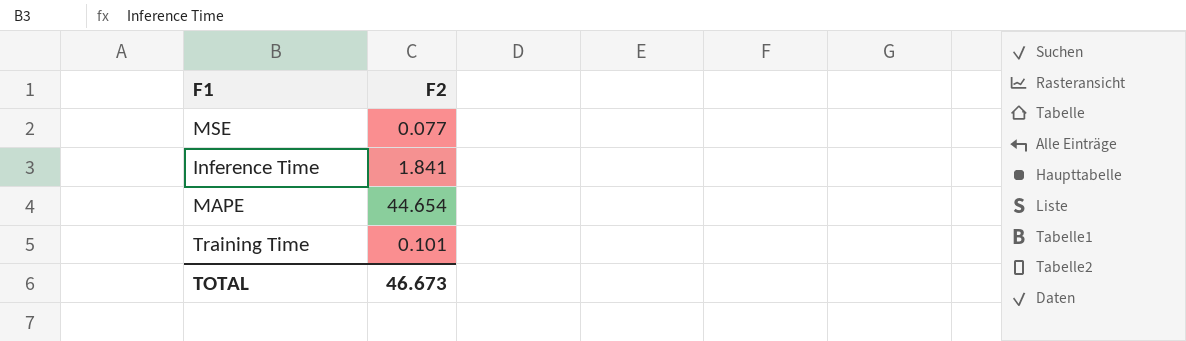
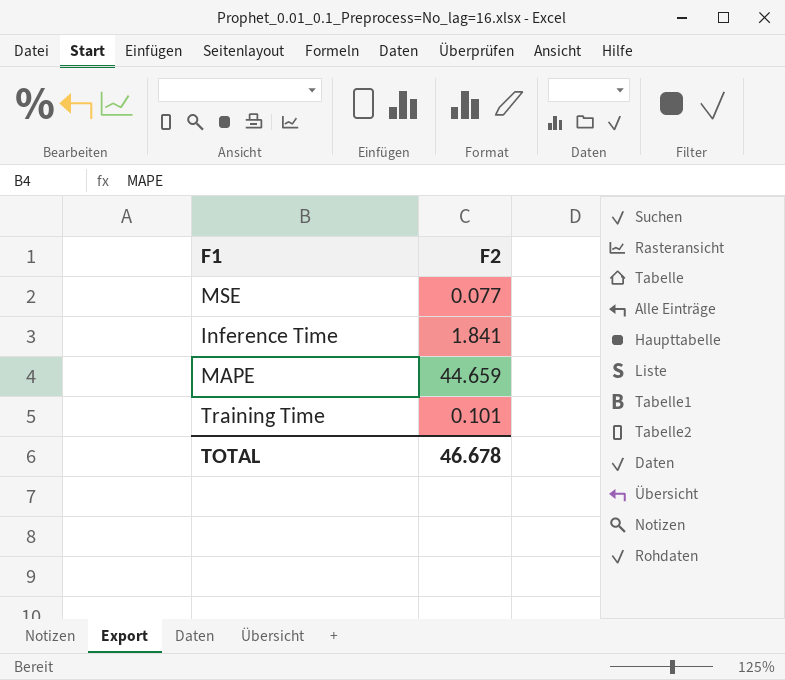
MAPE | F2: 44.654 -> 44.659
TOTAL | F2: 46.673 -> 46.678

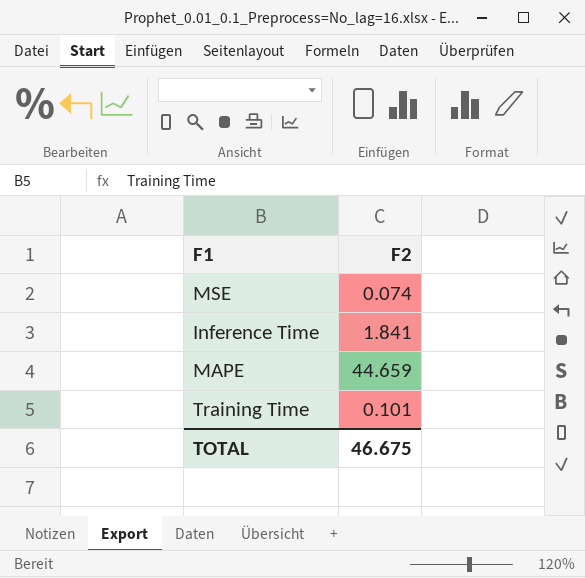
MSE | F2: 0.077 -> 0.074
TOTAL | F2: 46.678 -> 46.675

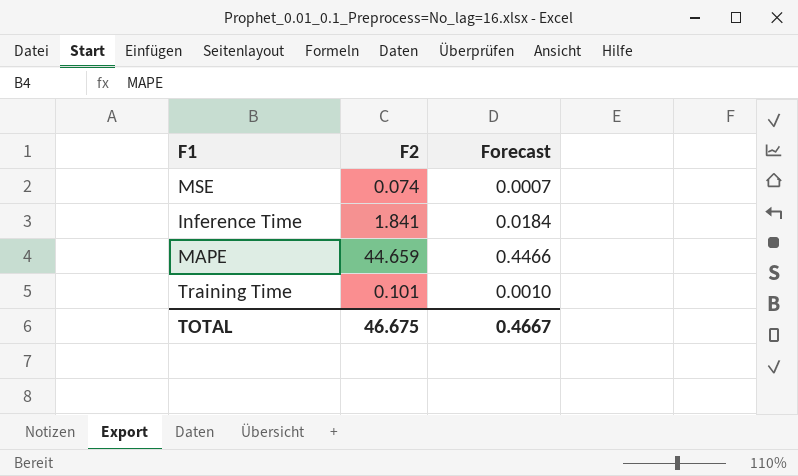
column Forecast | formula: none -> [F2] * 0.01

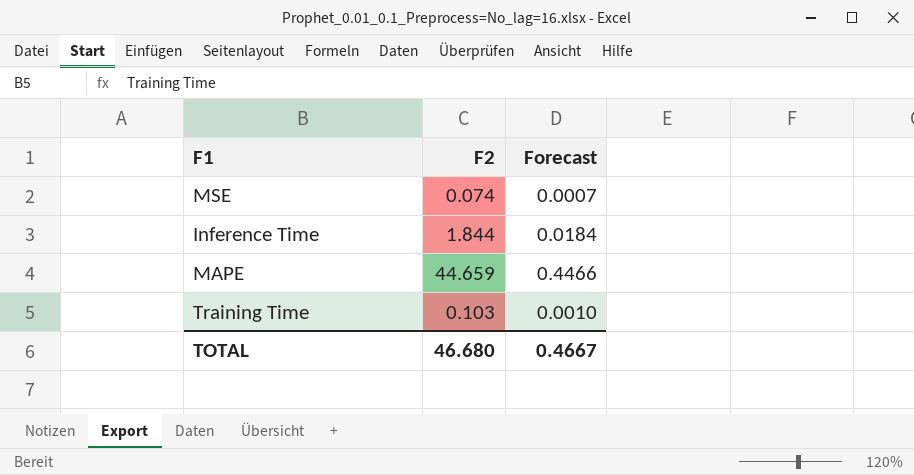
Inference Time | F2: 1.841 -> 1.844
Training Time | F2: 0.101 -> 0.103
TOTAL | F2: 46.675 -> 46.680

